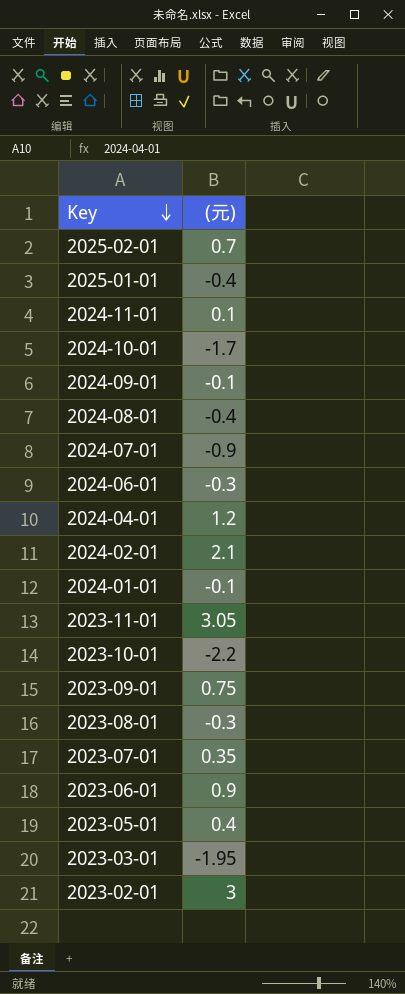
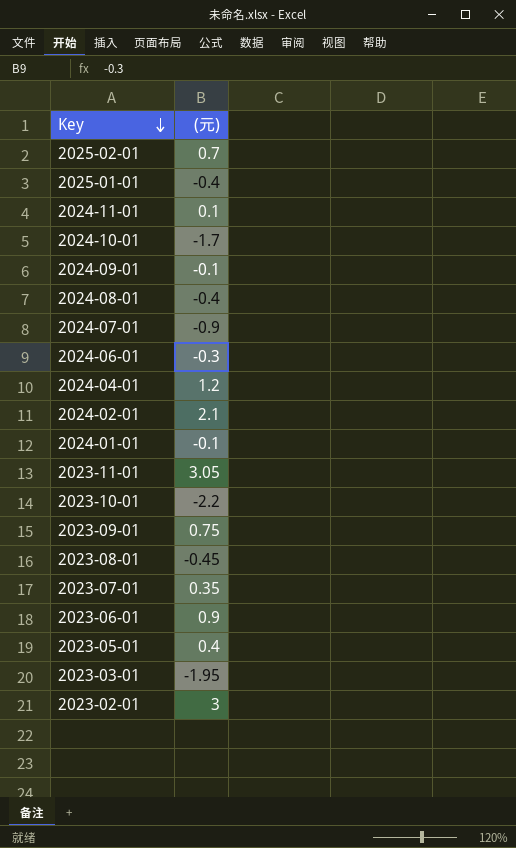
2023-08-01 | (元): -0.3 -> -0.45

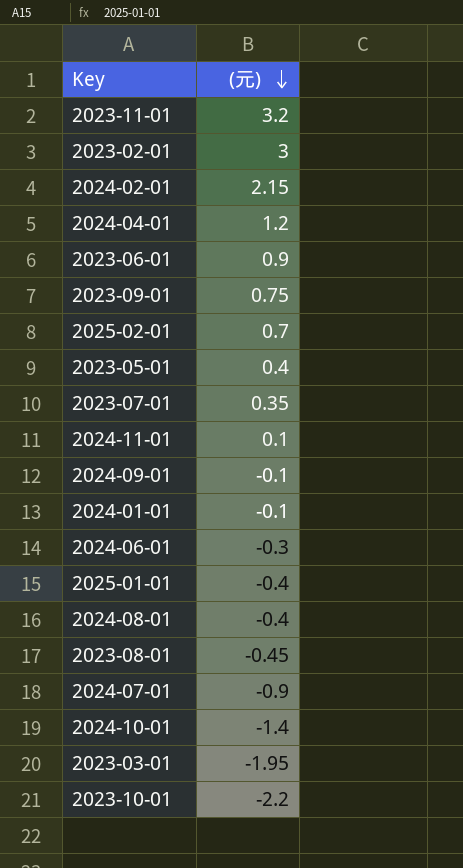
row order: Key descending -> (元) descending
2023-11-01 | (元): 3.05 -> 3.2
2024-02-01 | (元): 2.1 -> 2.15
2024-10-01 | (元): -1.7 -> -1.4

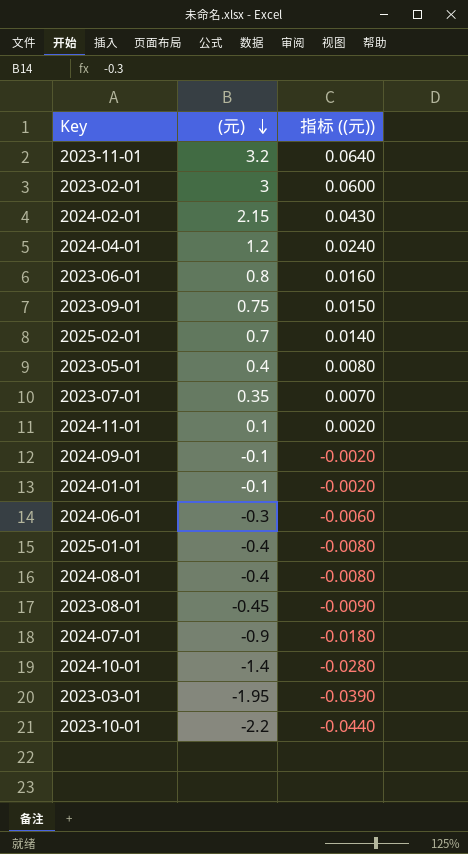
column 指标 ((元)) | formula: none -> [(元)] * 0.02
2023-06-01 | (元): 0.9 -> 0.8

